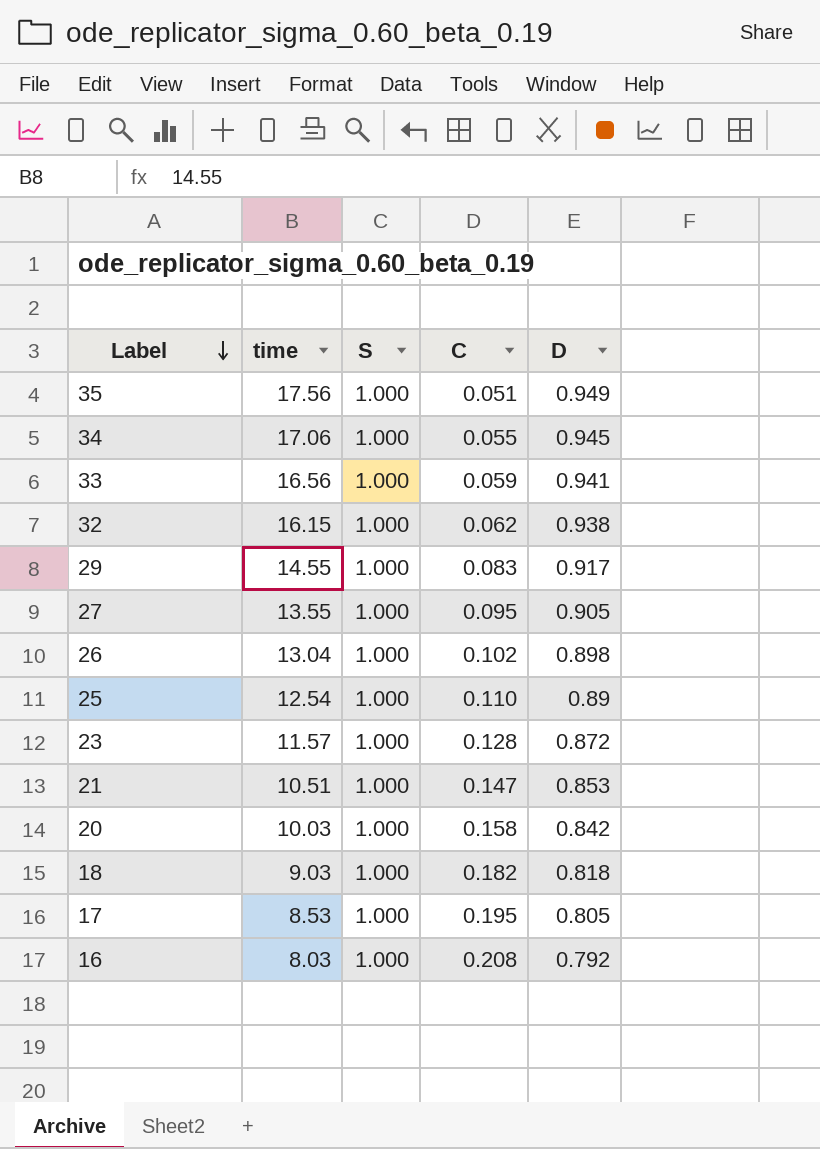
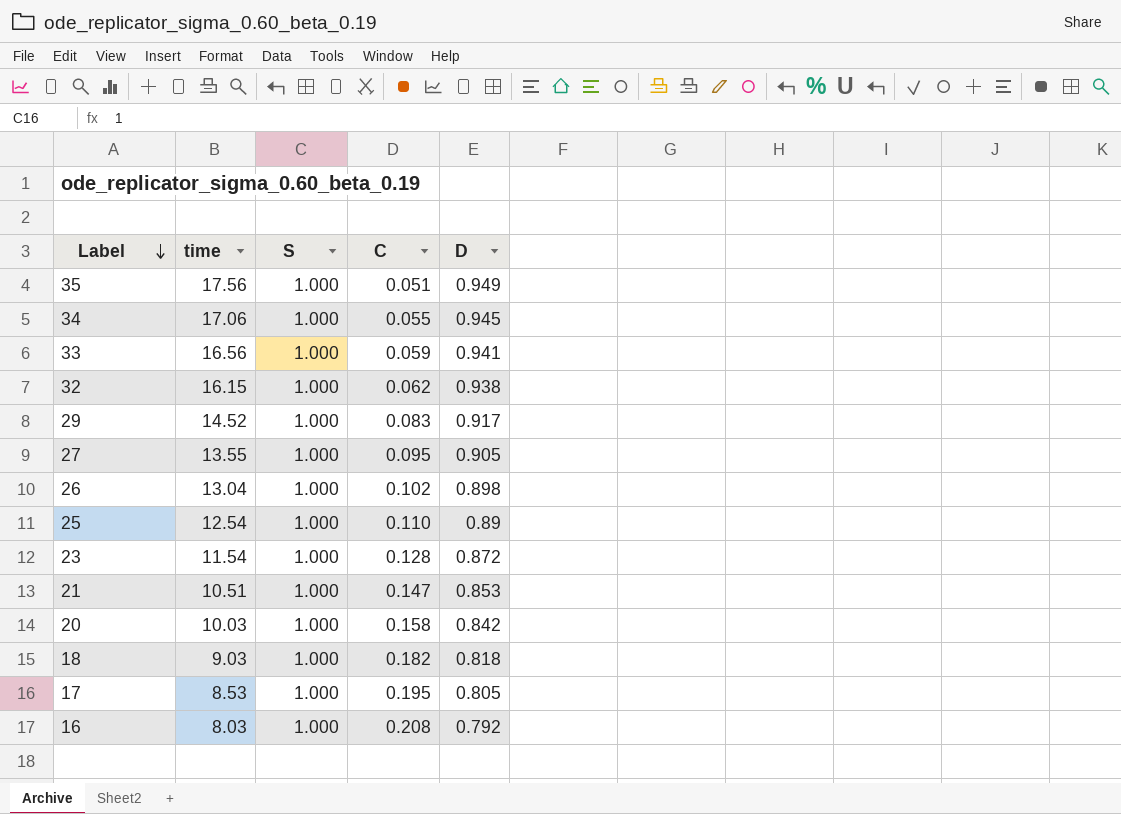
29 | time: 14.55 -> 14.52
23 | time: 11.57 -> 11.54

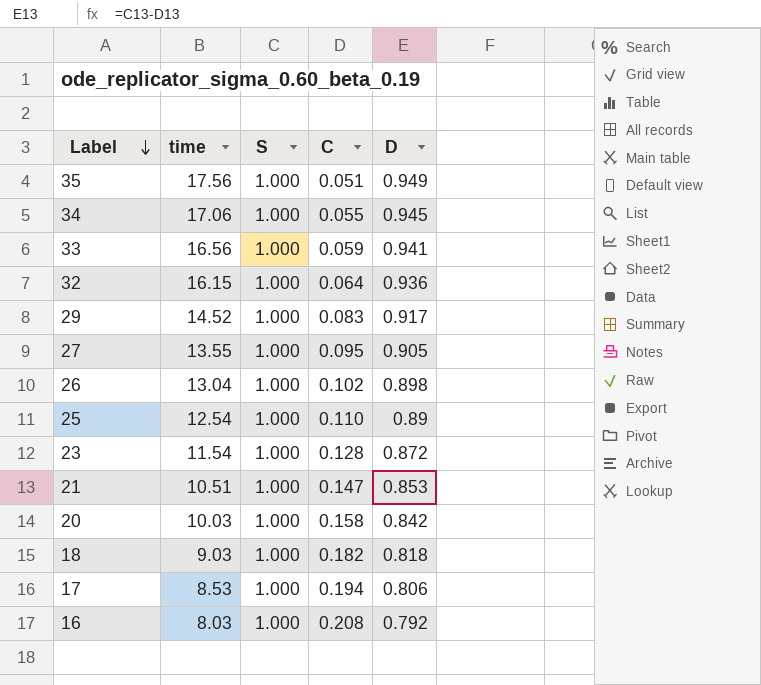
32 | C: 0.062 -> 0.064
32 | D: 0.938 -> 0.936
17 | C: 0.195 -> 0.194
17 | D: 0.805 -> 0.806

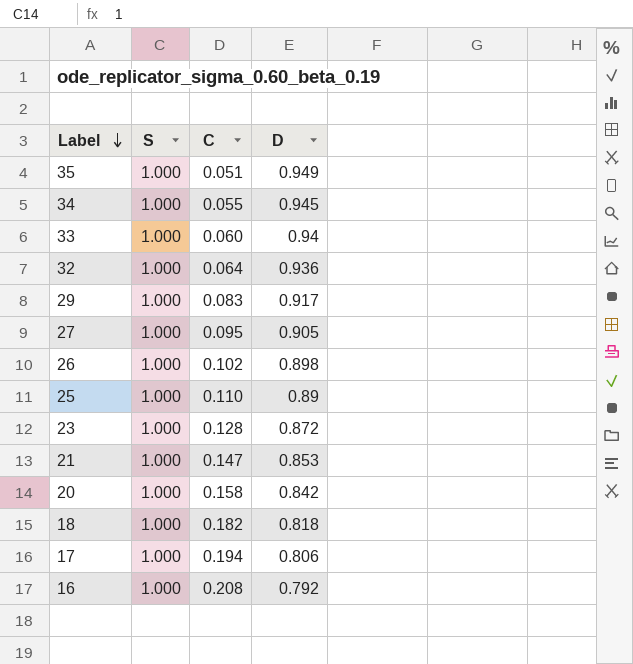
column time | position: 2 -> none
33 | C: 0.059 -> 0.060
33 | D: 0.941 -> 0.94

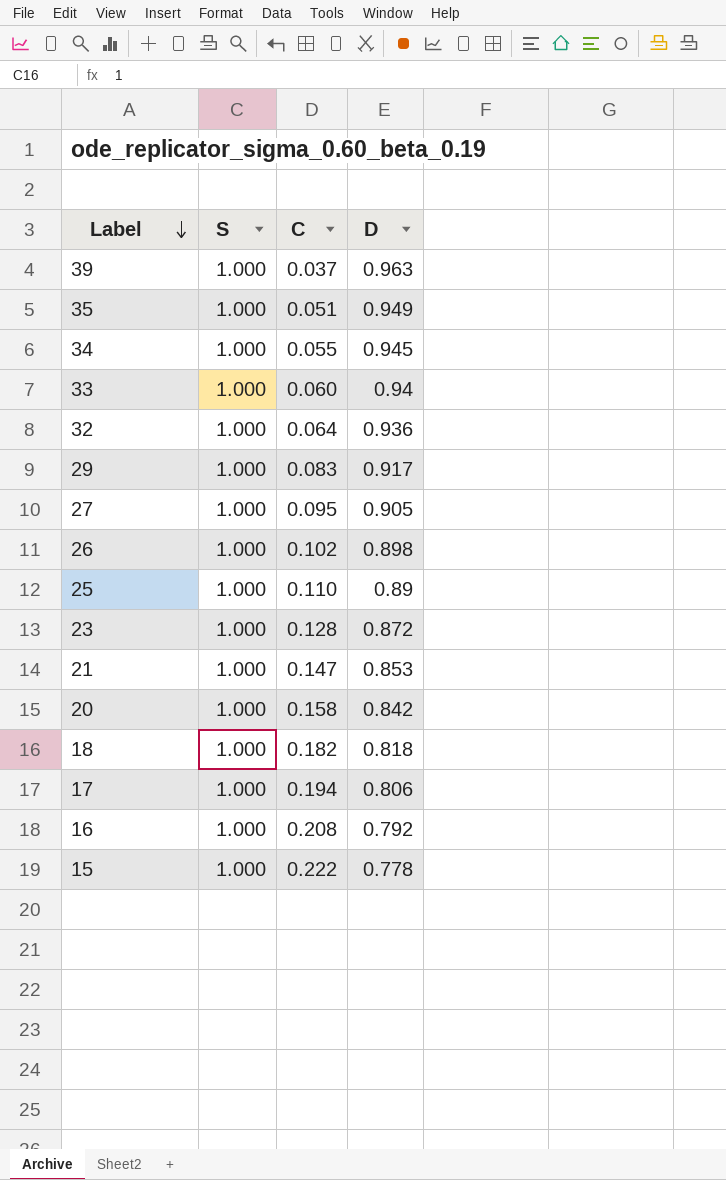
row 39: none -> 1.000 | 0.037 | 0.963
row 15: none -> 1.000 | 0.222 | 0.778

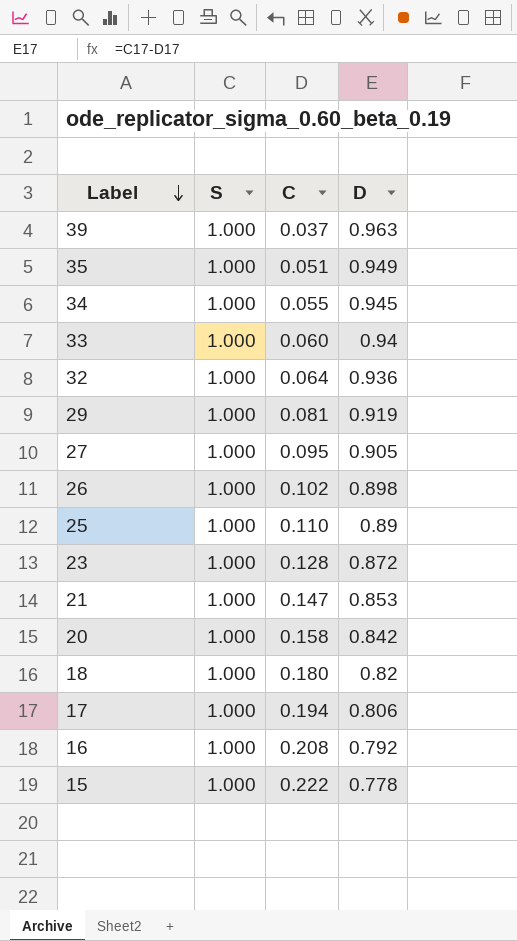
29 | C: 0.083 -> 0.081
29 | D: 0.917 -> 0.919
18 | C: 0.182 -> 0.180
18 | D: 0.818 -> 0.82

